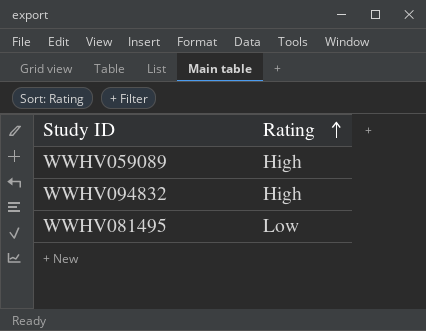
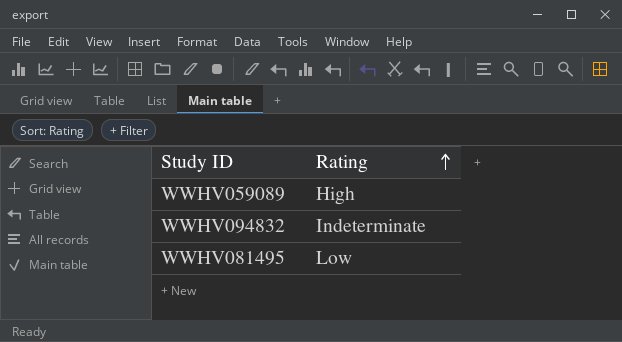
WWHV094832 | Rating: High -> Indeterminate

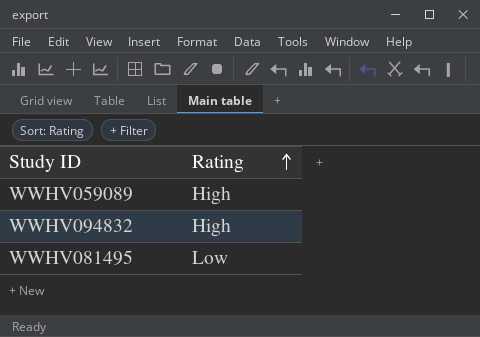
WWHV094832 | Rating: Indeterminate -> High

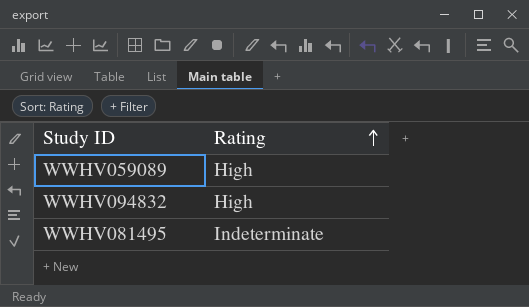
WWHV081495 | Rating: Low -> Indeterminate

